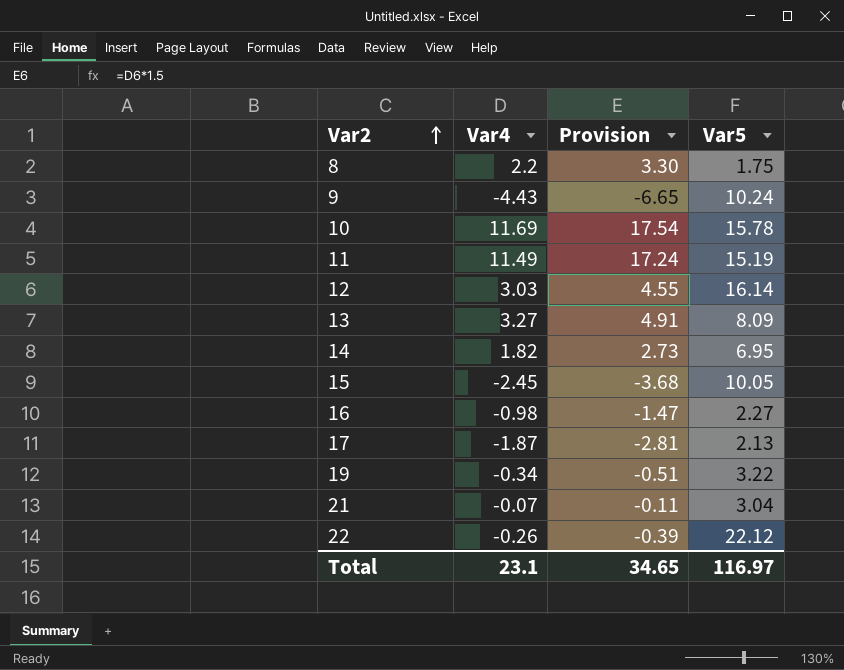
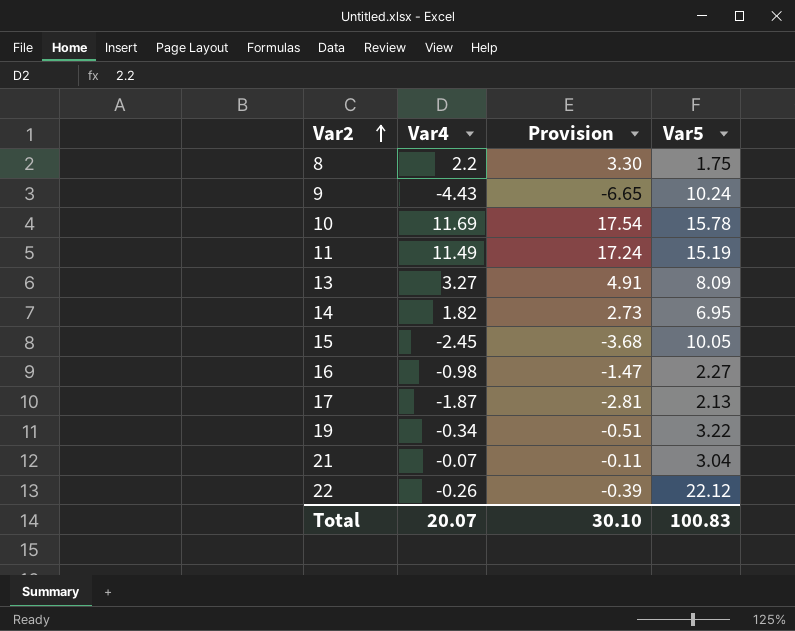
row 12: 3.03 | 4.55 | 16.14 -> none
Total | Var4: 23.1 -> 20.07
Total | Provision: 34.65 -> 30.10
Total | Var5: 116.97 -> 100.83

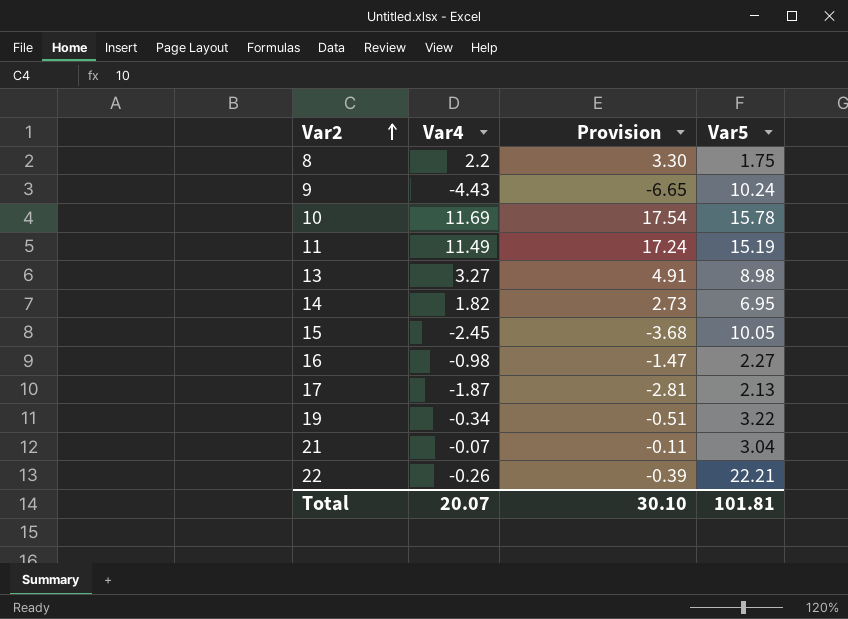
13 | Var5: 8.09 -> 8.98
22 | Var5: 22.12 -> 22.21
Total | Var5: 100.83 -> 101.81

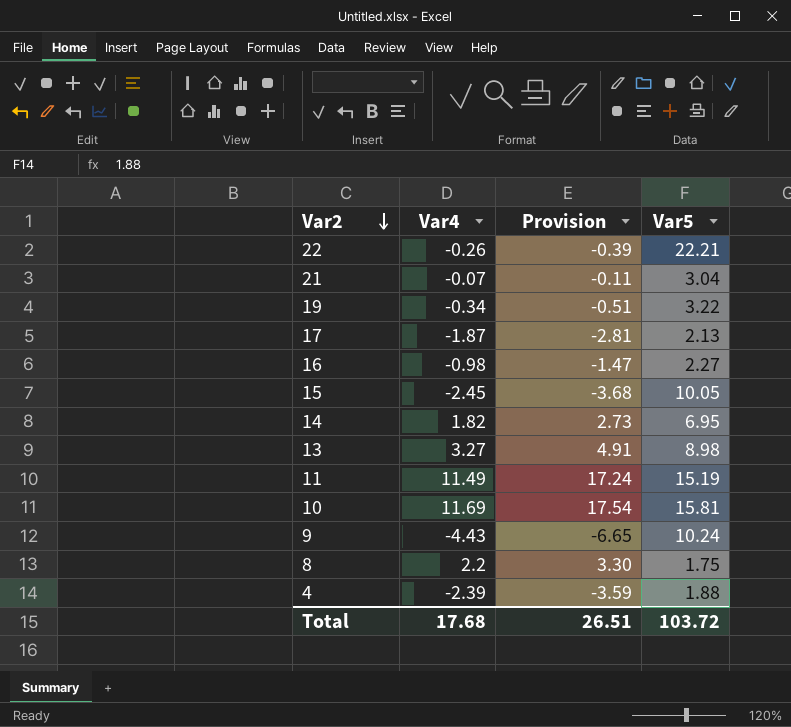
row order: Var2 ascending -> Var2 descending
10 | Var5: 15.78 -> 15.81
row 4: none -> -2.39 | -3.59 | 1.88
Total | Var4: 20.07 -> 17.68
Total | Provision: 30.10 -> 26.51
Total | Var5: 101.81 -> 103.72

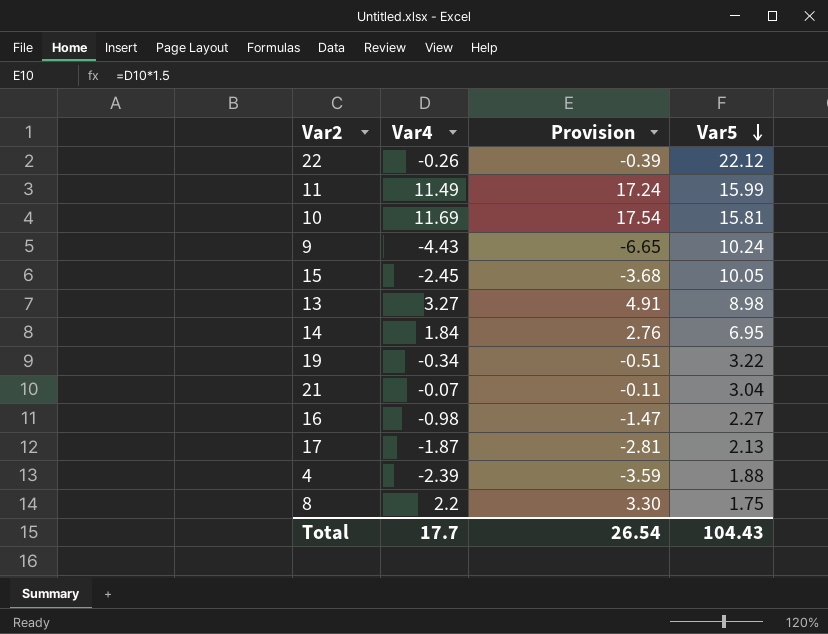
row order: Var2 descending -> Var5 descending
22 | Var5: 22.21 -> 22.12
11 | Var5: 15.19 -> 15.99
14 | Var4: 1.82 -> 1.84
14 | Provision: 2.73 -> 2.76
Total | Var4: 17.68 -> 17.7
Total | Provision: 26.51 -> 26.54
Total | Var5: 103.72 -> 104.43

